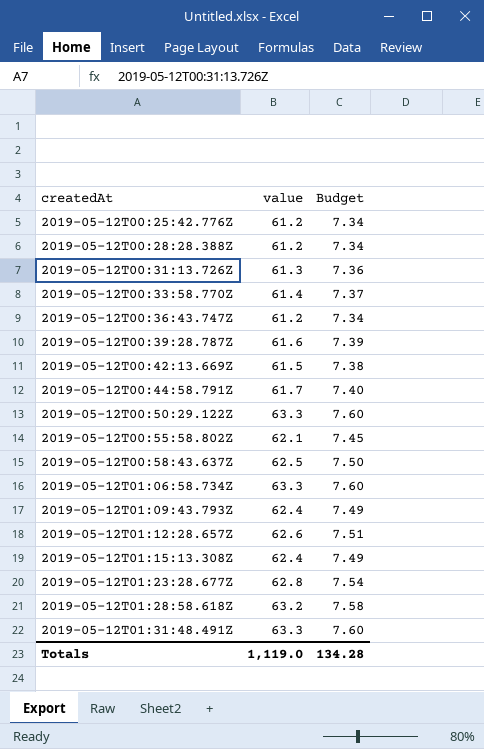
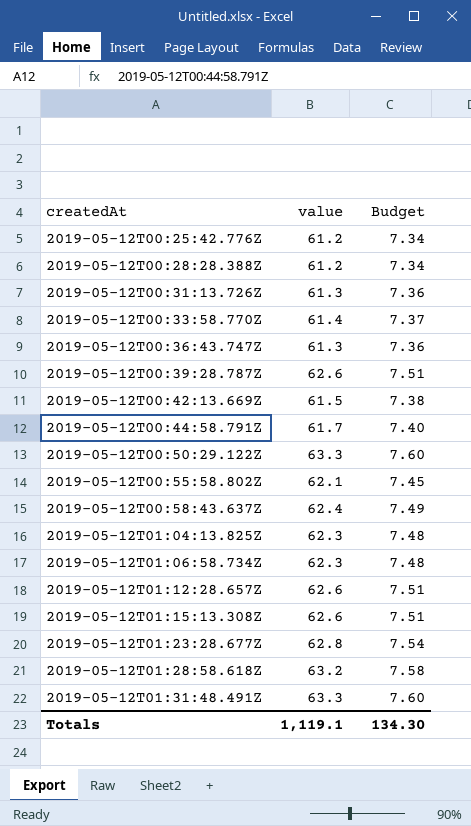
row 2019-05-12T01:09:43.793Z: 62.4 | 7.49 -> none
2019-05-12T00:36:43.747Z | value: 61.2 -> 61.3
2019-05-12T00:36:43.747Z | Budget: 7.34 -> 7.36
2019-05-12T00:39:28.787Z | value: 61.6 -> 62.6
2019-05-12T00:39:28.787Z | Budget: 7.39 -> 7.51
2019-05-12T00:58:43.637Z | value: 62.5 -> 62.4
2019-05-12T00:58:43.637Z | Budget: 7.50 -> 7.49
row 2019-05-12T01:04:13.825Z: none -> 62.3 | 7.48
2019-05-12T01:06:58.734Z | value: 63.3 -> 62.3
2019-05-12T01:06:58.734Z | Budget: 7.60 -> 7.48
2019-05-12T01:15:13.308Z | value: 62.4 -> 62.6
2019-05-12T01:15:13.308Z | Budget: 7.49 -> 7.51
Totals | value: 1,119.0 -> 1,119.1
Totals | Budget: 134.28 -> 134.30

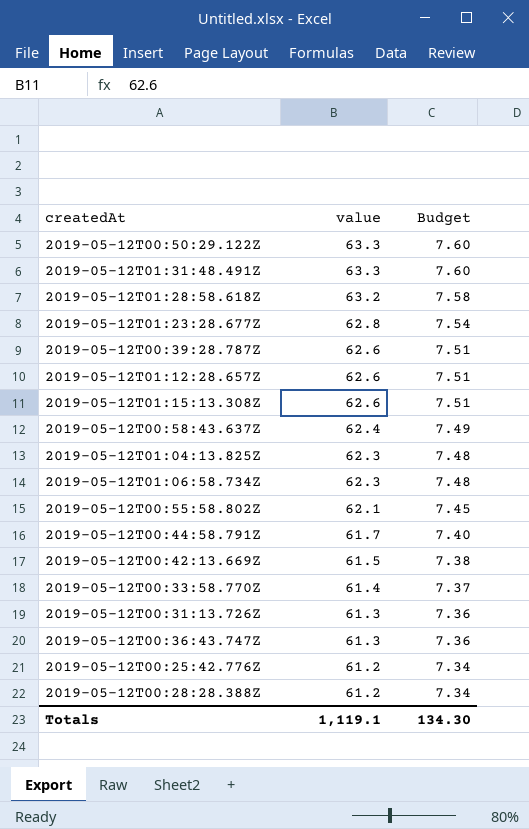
row order: createdAt ascending -> value descending

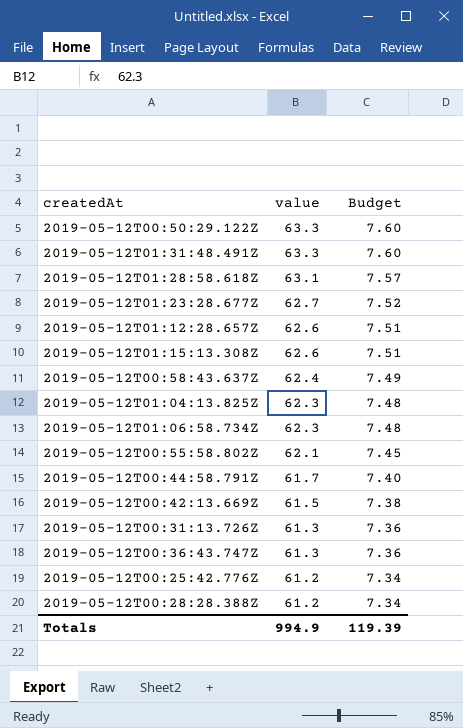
row 2019-05-12T00:39:28.787Z: 62.6 | 7.51 -> none
row 2019-05-12T00:33:58.770Z: 61.4 | 7.37 -> none
2019-05-12T01:28:58.618Z | value: 63.2 -> 63.1
2019-05-12T01:28:58.618Z | Budget: 7.58 -> 7.57
2019-05-12T01:23:28.677Z | value: 62.8 -> 62.7
2019-05-12T01:23:28.677Z | Budget: 7.54 -> 7.52
Totals | value: 1,119.1 -> 994.9
Totals | Budget: 134.30 -> 119.39

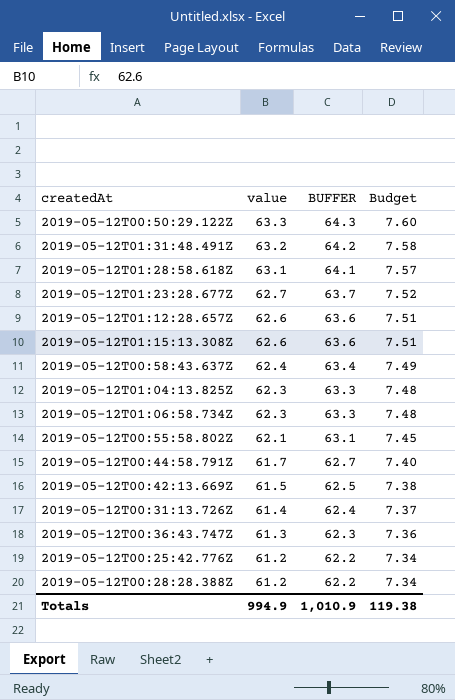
column BUFFER | formula: none -> [value] + 1
2019-05-12T01:31:48.491Z | value: 63.3 -> 63.2
2019-05-12T01:31:48.491Z | Budget: 7.60 -> 7.58
2019-05-12T00:31:13.726Z | value: 61.3 -> 61.4
2019-05-12T00:31:13.726Z | Budget: 7.36 -> 7.37
Totals | Budget: 119.39 -> 119.38

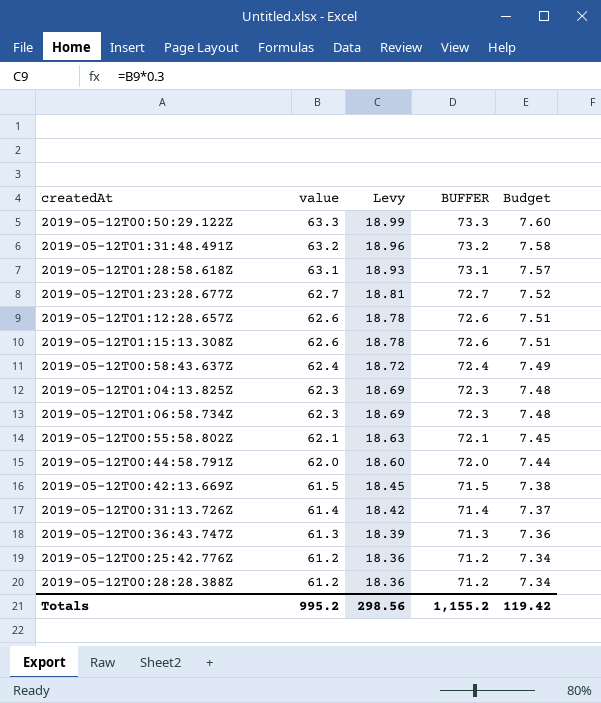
column Levy | formula: none -> [value] * 0.3
column BUFFER | formula: [value] + 1 -> [value] + 10
2019-05-12T00:44:58.791Z | value: 61.7 -> 62.0
2019-05-12T00:44:58.791Z | Budget: 7.40 -> 7.44
Totals | value: 994.9 -> 995.2
Totals | BUFFER: 1,010.9 -> 1,155.2
Totals | Budget: 119.38 -> 119.42

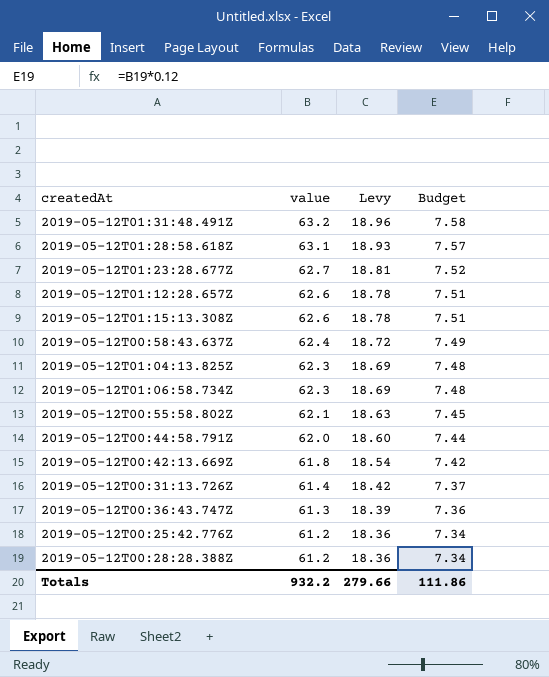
column BUFFER | formula: [value] + 10 -> none
row 2019-05-12T00:50:29.122Z: 63.3 | 18.99 | 73.3 | 7.60 -> none
2019-05-12T00:42:13.669Z | value: 61.5 -> 61.8
2019-05-12T00:42:13.669Z | Levy: 18.45 -> 18.54
2019-05-12T00:42:13.669Z | Budget: 7.38 -> 7.42
Totals | value: 995.2 -> 932.2
Totals | Levy: 298.56 -> 279.66
Totals | Budget: 119.42 -> 111.86

